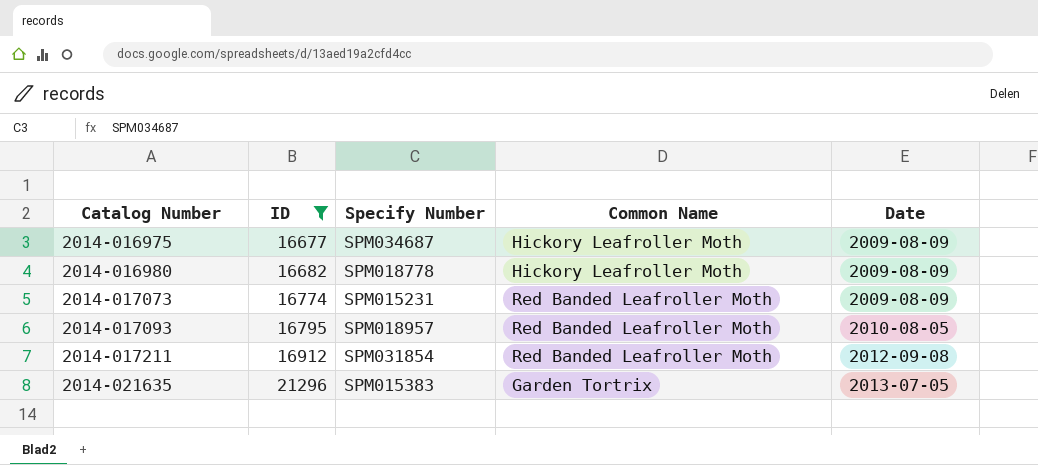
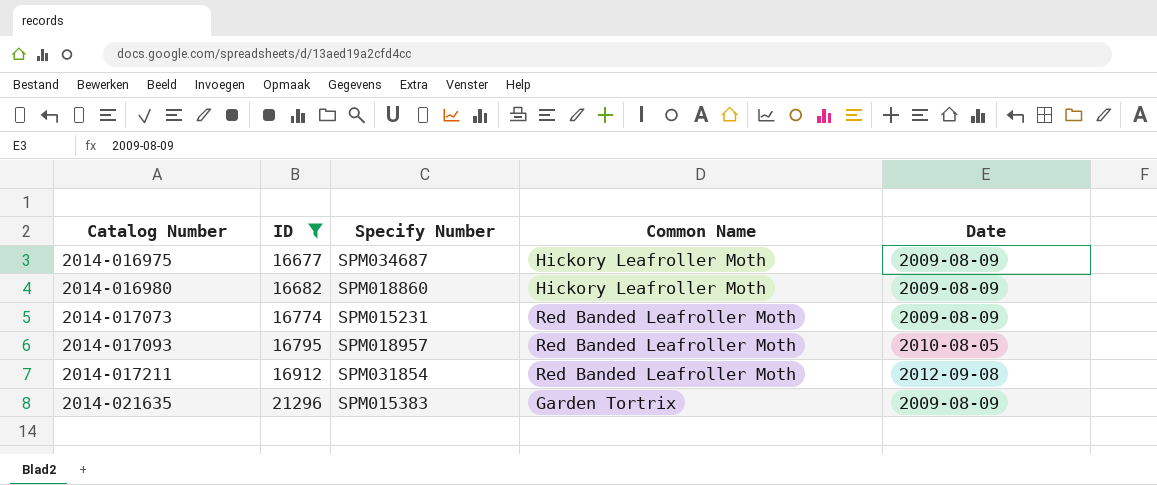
2014-016980 | Specify Number: SPM018778 -> SPM018860
2014-021635 | Date: 2013-07-05 -> 2009-08-09

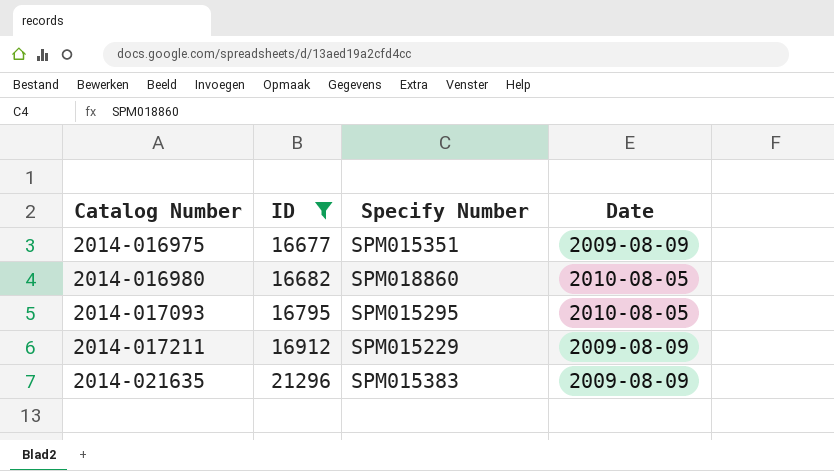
column Common Name | position: 4 -> none
row 2014-017073: 16774 | SPM015231 | Red Banded Leafroller Moth | 2009-08-09 -> none
2014-016975 | Specify Number: SPM034687 -> SPM015351
2014-016980 | Date: 2009-08-09 -> 2010-08-05
2014-017093 | Specify Number: SPM018957 -> SPM015295
2014-017211 | Specify Number: SPM031854 -> SPM015229
2014-017211 | Date: 2012-09-08 -> 2009-08-09

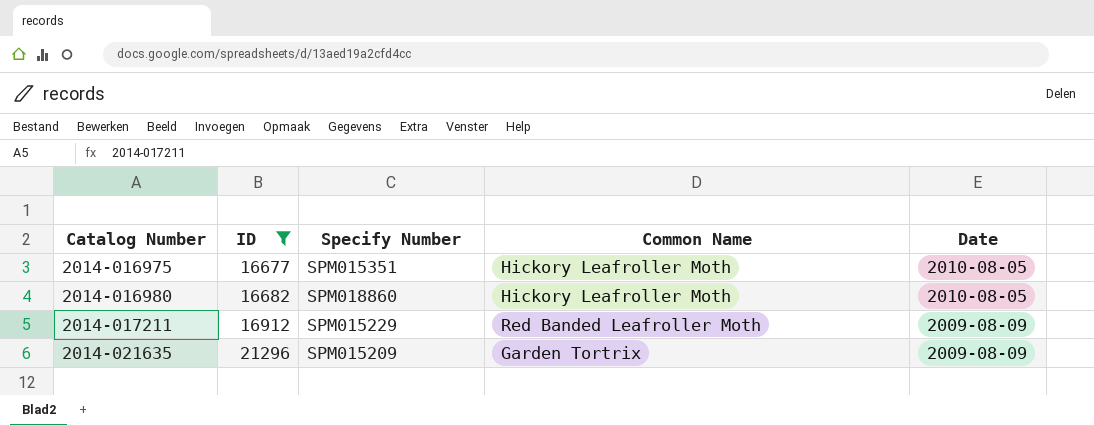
column Common Name | position: none -> 4
row 2014-017093: 16795 | SPM015295 | 2010-08-05 -> none
2014-016975 | Date: 2009-08-09 -> 2010-08-05
2014-021635 | Specify Number: SPM015383 -> SPM015209

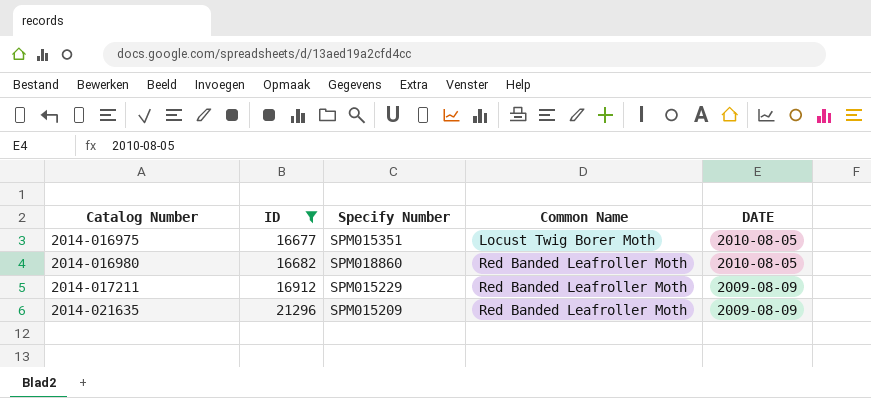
column name: Date -> DATE
2014-016975 | Common Name: Hickory Leafroller Moth -> Locust Twig Borer Moth
2014-016980 | Common Name: Hickory Leafroller Moth -> Red Banded Leafroller Moth
2014-021635 | Common Name: Garden Tortrix -> Red Banded Leafroller Moth

